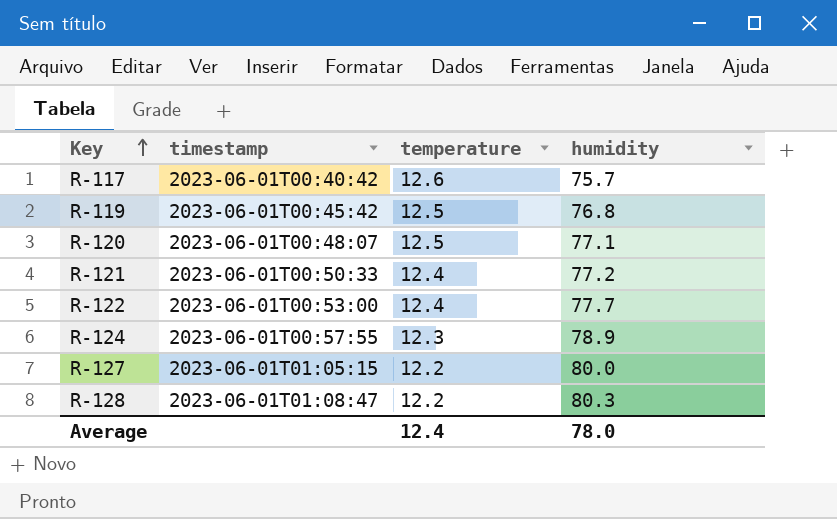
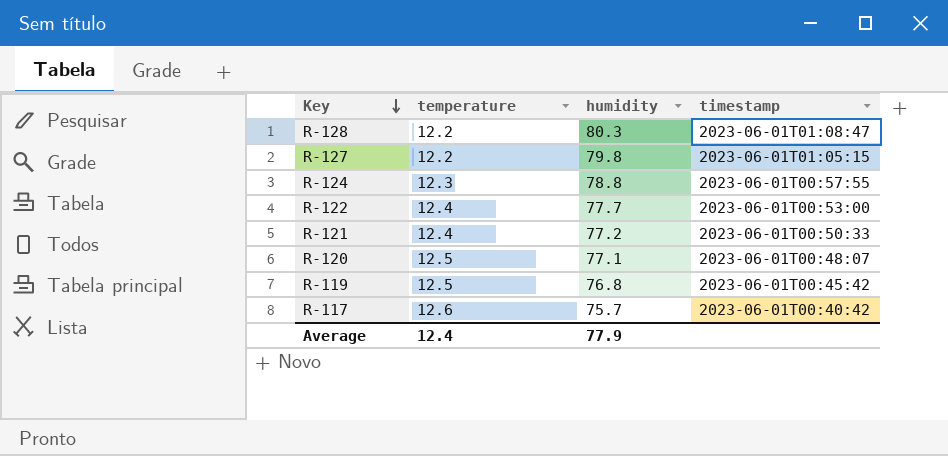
row order: Key ascending -> Key descending
column timestamp | position: 2 -> 4
R-127 | humidity: 80.0 -> 79.8
R-124 | humidity: 78.9 -> 78.8
Average | humidity: 78.0 -> 77.9

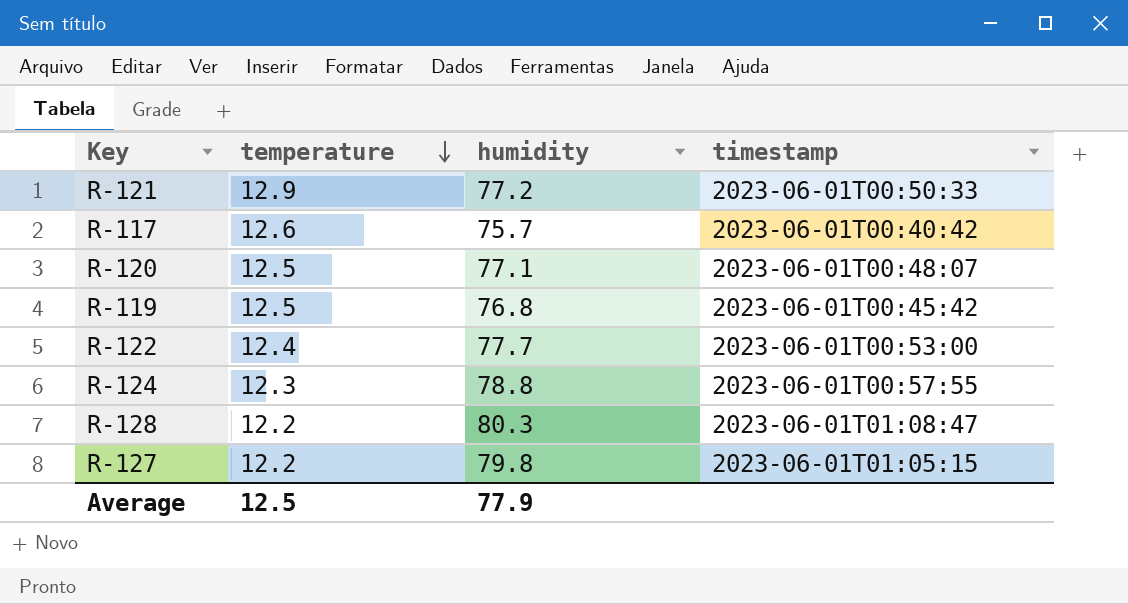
row order: Key descending -> temperature descending
R-121 | temperature: 12.4 -> 12.9
Average | temperature: 12.4 -> 12.5

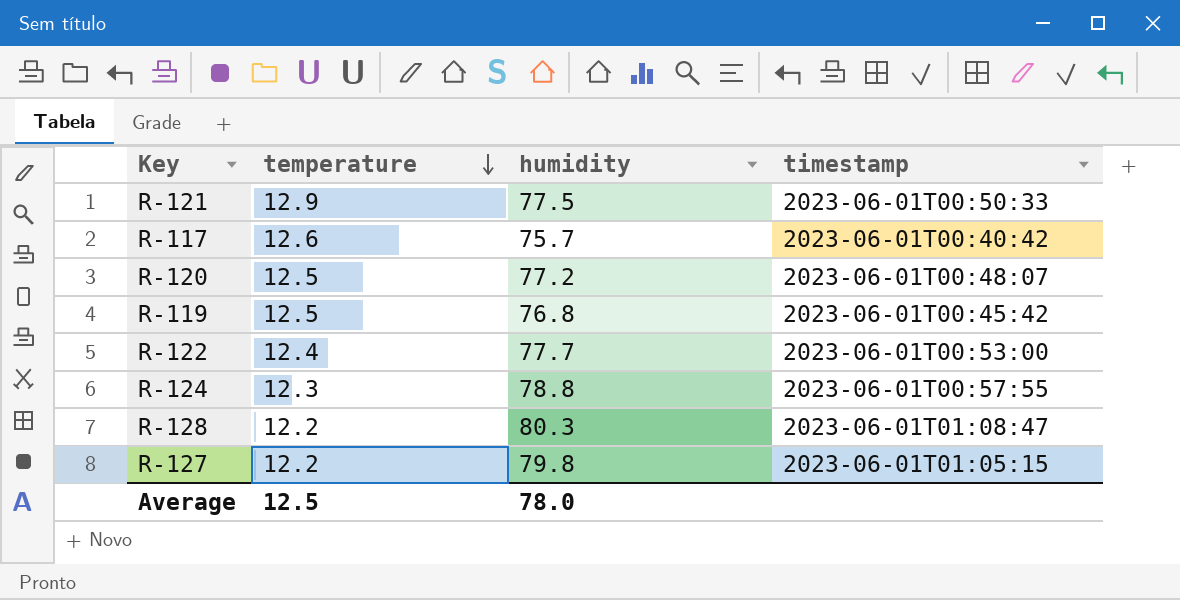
R-121 | humidity: 77.2 -> 77.5
R-120 | humidity: 77.1 -> 77.2
Average | humidity: 77.9 -> 78.0

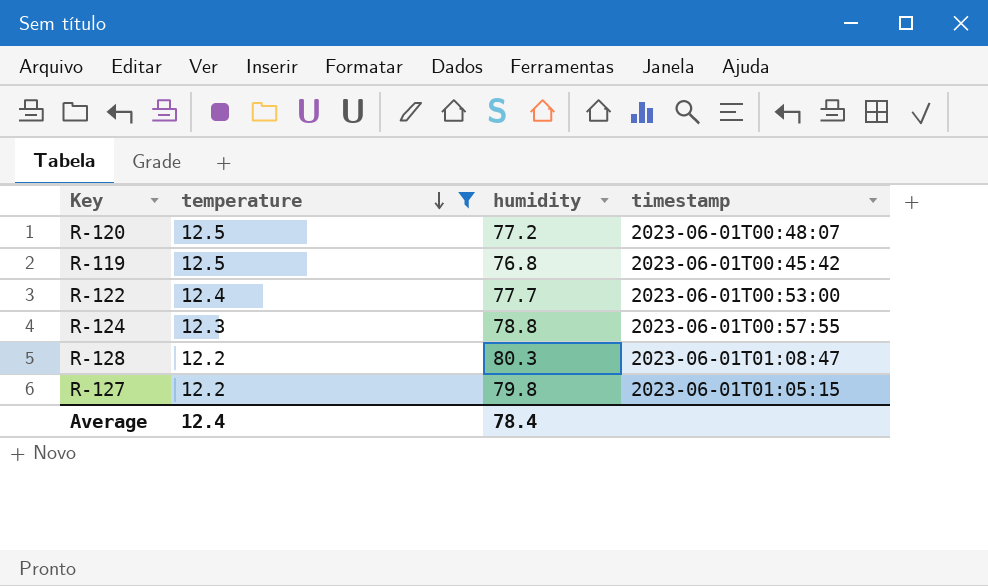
filter: none -> temperature <= 12.5
Average | temperature: 12.5 -> 12.4
Average | humidity: 78.0 -> 78.4

